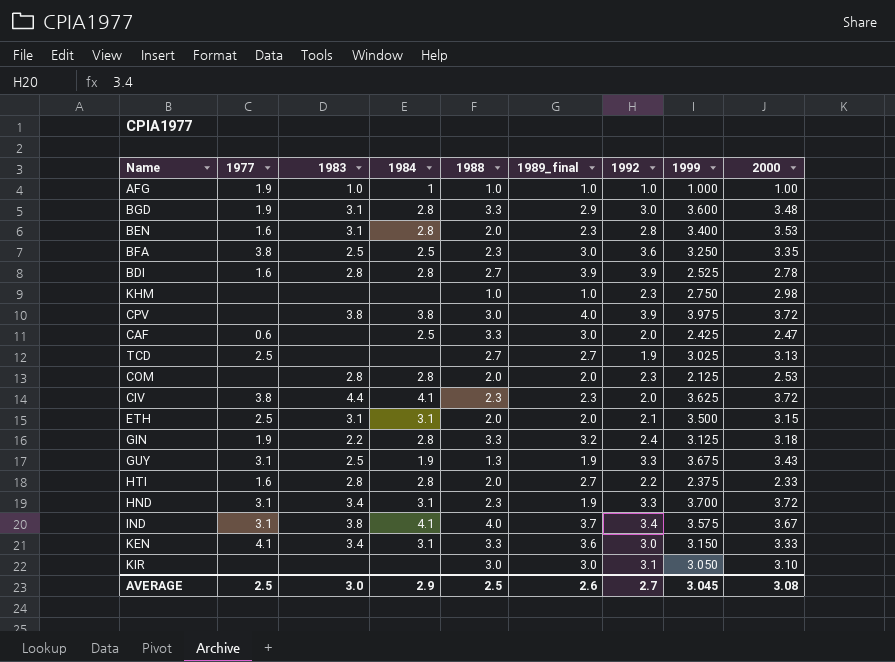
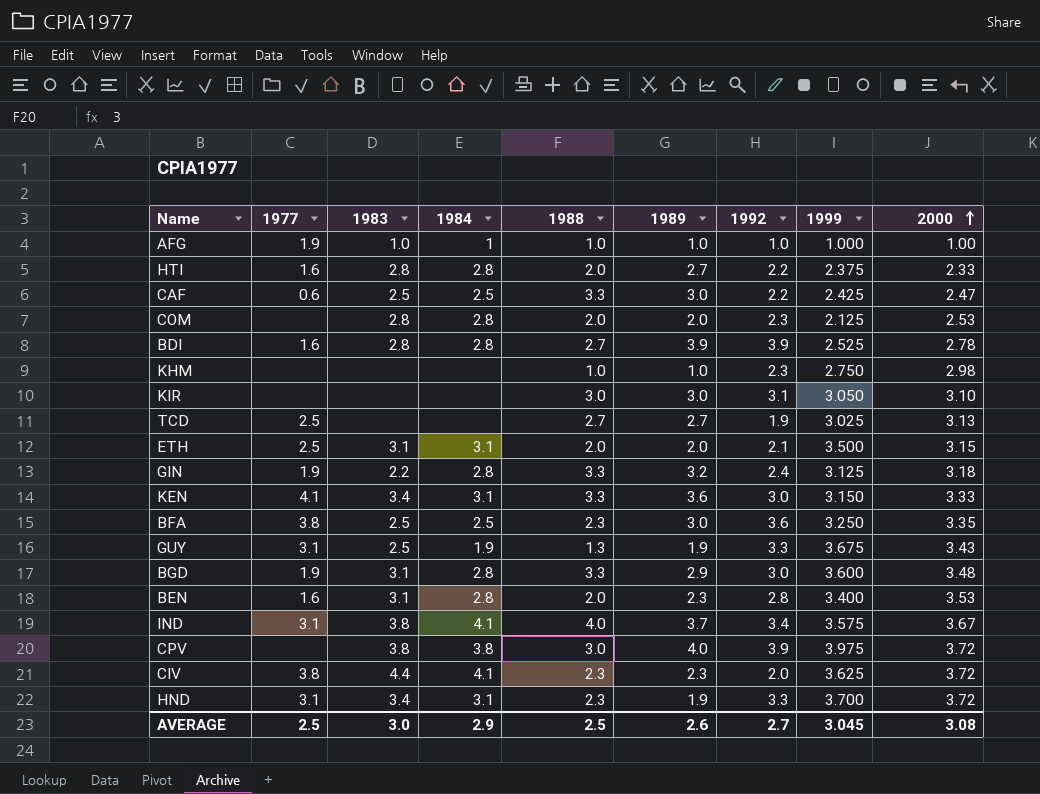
row order: none -> 2000 ascending
column name: 1989_final -> 1989
CAF | 1983: none -> 2.5
CAF | 1992: 2.0 -> 2.2

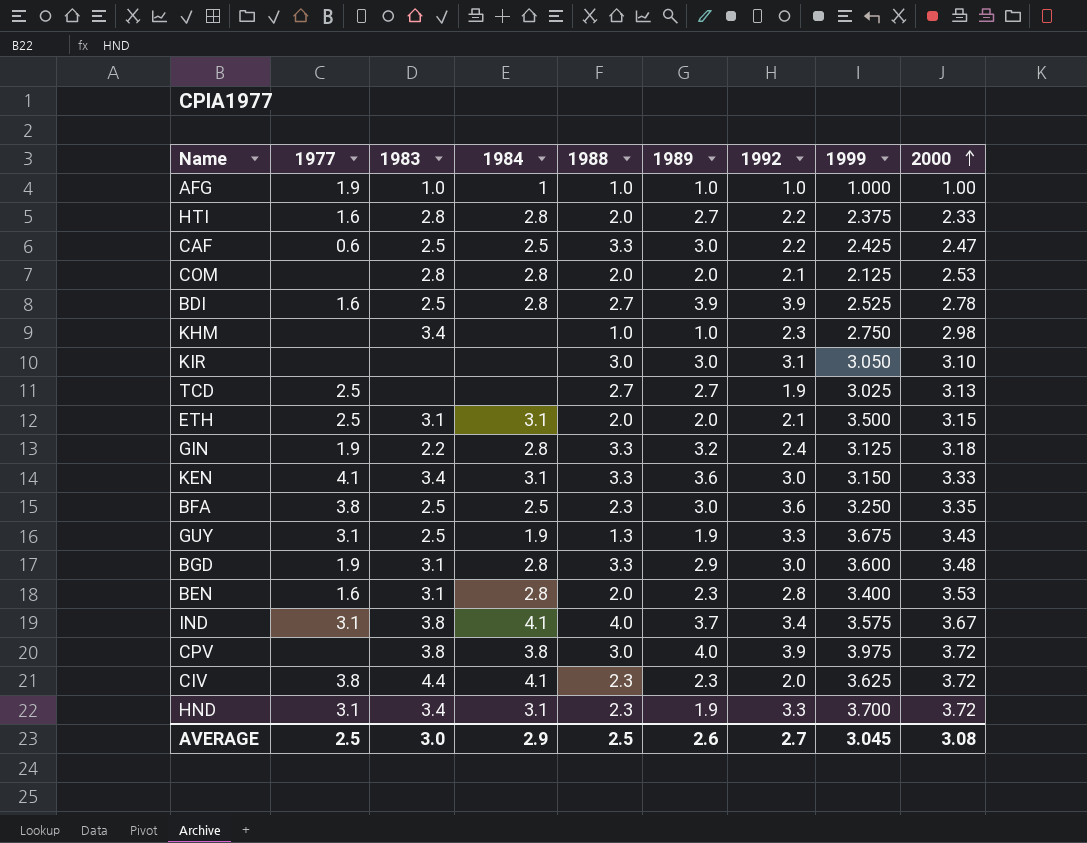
COM | 1992: 2.3 -> 2.1
BDI | 1983: 2.8 -> 2.5
KHM | 1983: none -> 3.4

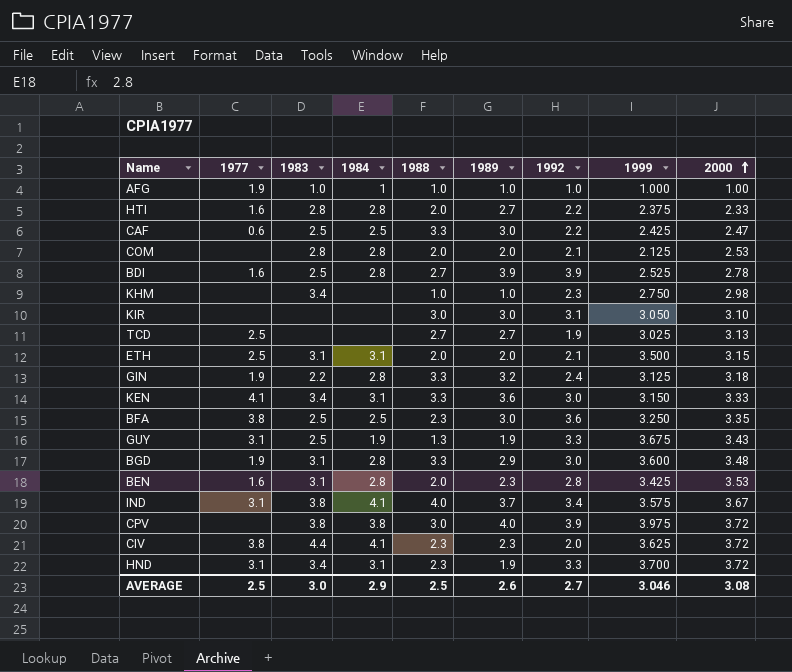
BEN | 1999: 3.400 -> 3.425
AVERAGE | 1999: 3.045 -> 3.046

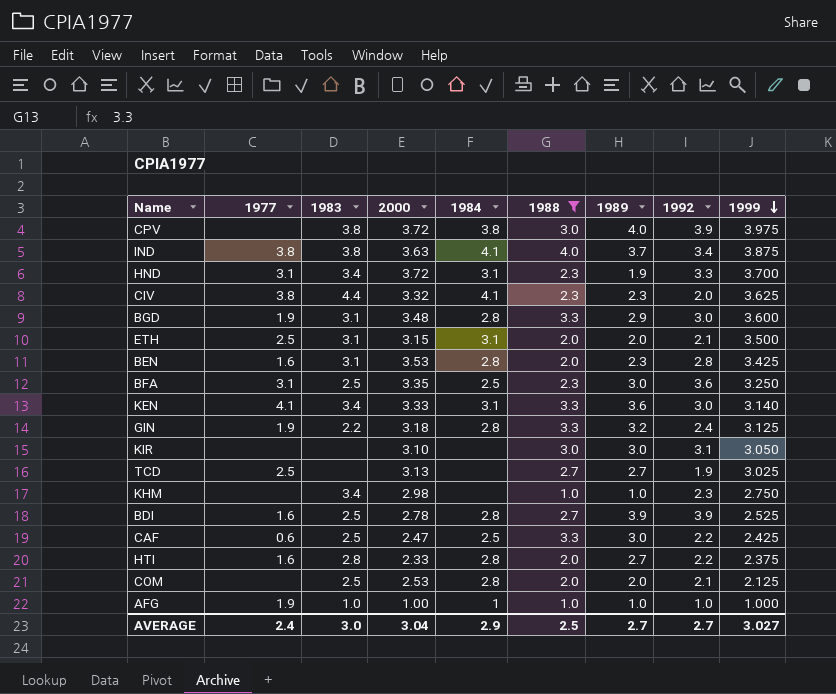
filter: none -> 1988 != 1.3
row order: 2000 ascending -> 1999 descending
column 2000 | position: 9 -> 4
IND | 1977: 3.1 -> 3.8
IND | 2000: 3.67 -> 3.63
IND | 1999: 3.575 -> 3.875
CIV | 2000: 3.72 -> 3.32
BFA | 1977: 3.8 -> 3.1
KEN | 1999: 3.150 -> 3.140
COM | 1983: 2.8 -> 2.5
AVERAGE | 1977: 2.5 -> 2.4
AVERAGE | 2000: 3.08 -> 3.04
AVERAGE | 1989: 2.6 -> 2.7
AVERAGE | 1999: 3.046 -> 3.027

